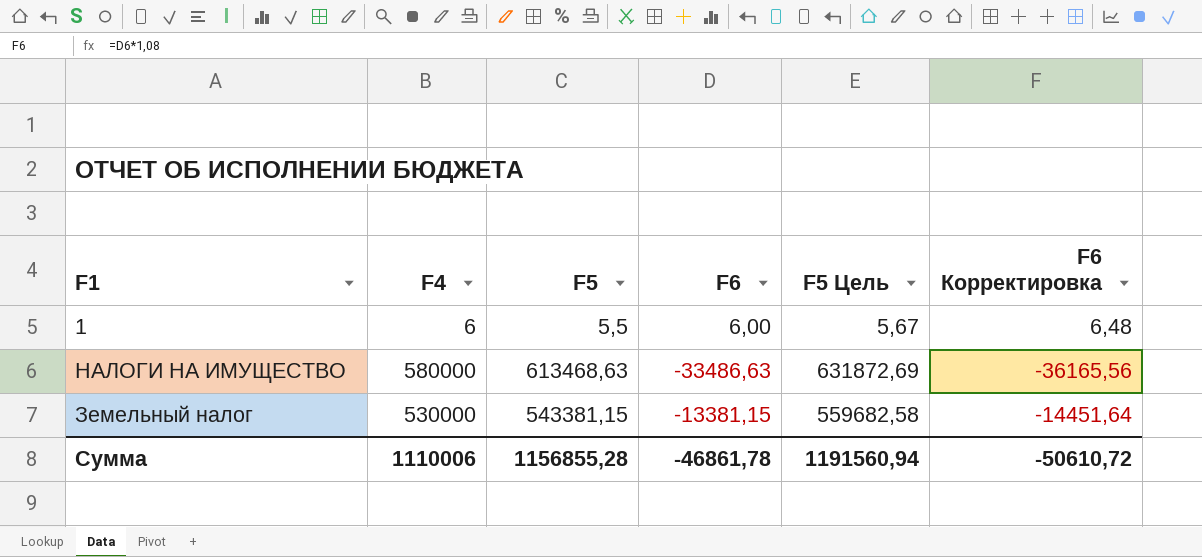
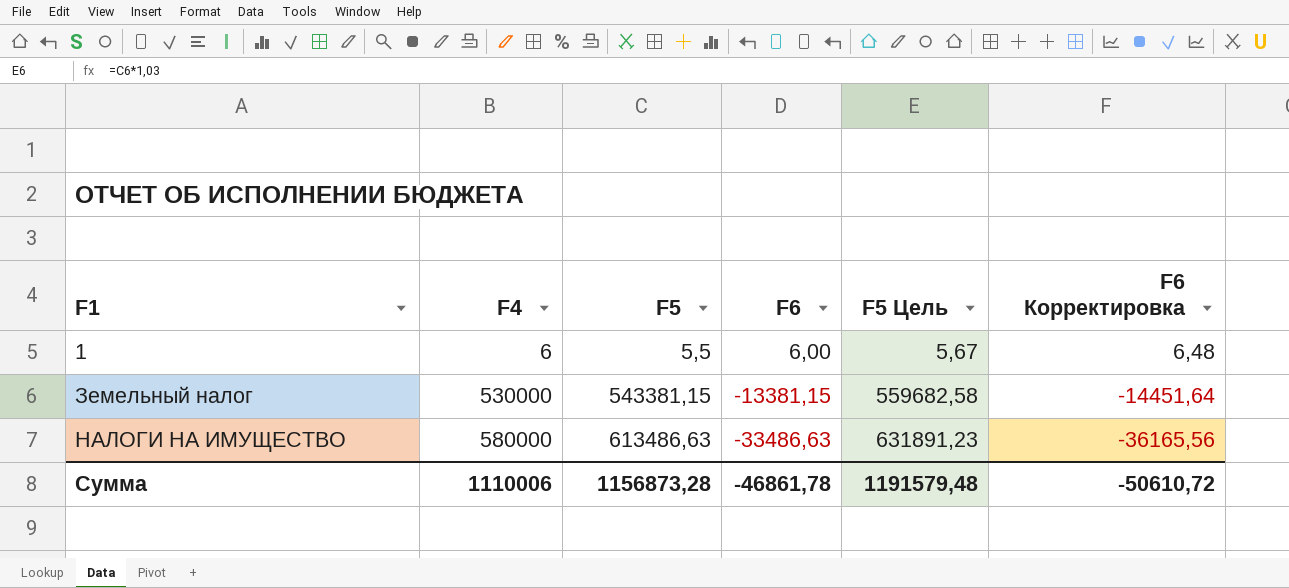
row order: none -> F1 ascending
НАЛОГИ НА ИМУЩЕСТВО | F5: 613468,63 -> 613486,63
НАЛОГИ НА ИМУЩЕСТВО | F5 Цель: 631872,69 -> 631891,23
Сумма | F5: 1156855,28 -> 1156873,28
Сумма | F5 Цель: 1191560,94 -> 1191579,48

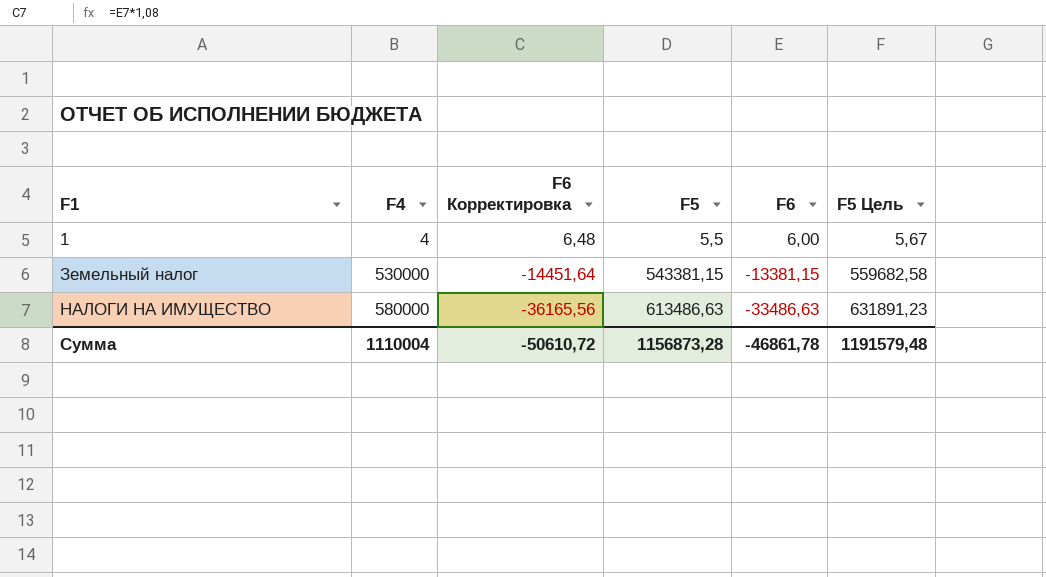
column F6 Корректировка | position: 6 -> 3
1 | F4: 6 -> 4
Сумма | F4: 1110006 -> 1110004

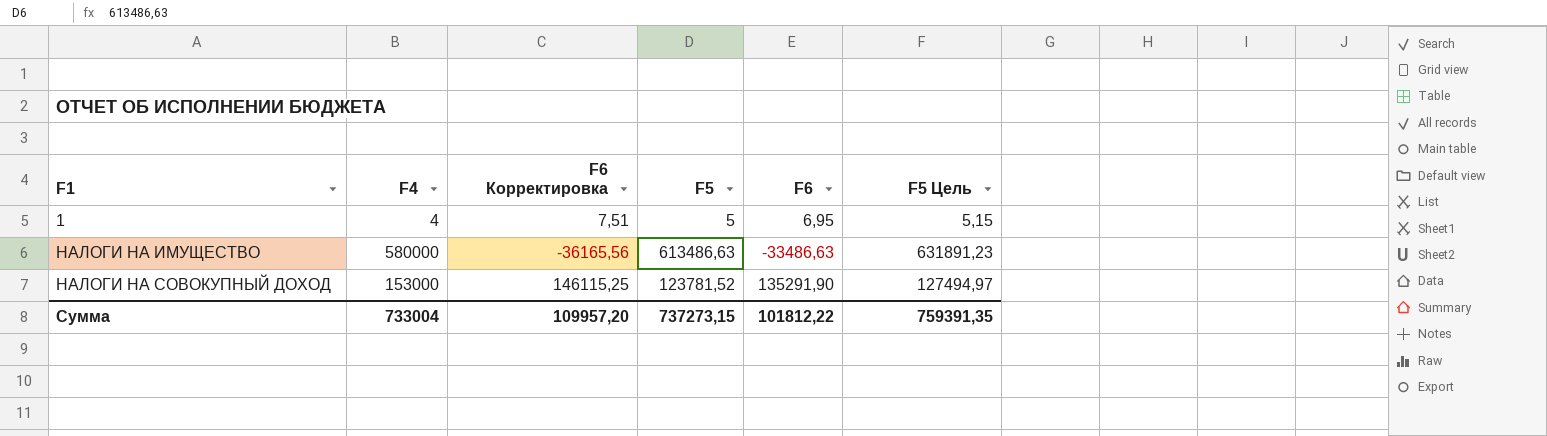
row Земельный налог: 530000 | -14451,64 | 543381,15 | -13381,15 | 559682,58 -> none
1 | F6 Корректировка: 6,48 -> 7,51
1 | F5: 5,5 -> 5
1 | F6: 6,00 -> 6,95
1 | F5 Цель: 5,67 -> 5,15
row НАЛОГИ НА СОВОКУПНЫЙ ДОХОД: none -> 153000 | 146115,25 | 123781,52 | 135291,90 | 127494,97
Сумма | F4: 1110004 -> 733004
Сумма | F6 Корректировка: -50610,72 -> 109957,20
Сумма | F5: 1156873,28 -> 737273,15
Сумма | F6: -46861,78 -> 101812,22
Сумма | F5 Цель: 1191579,48 -> 759391,35

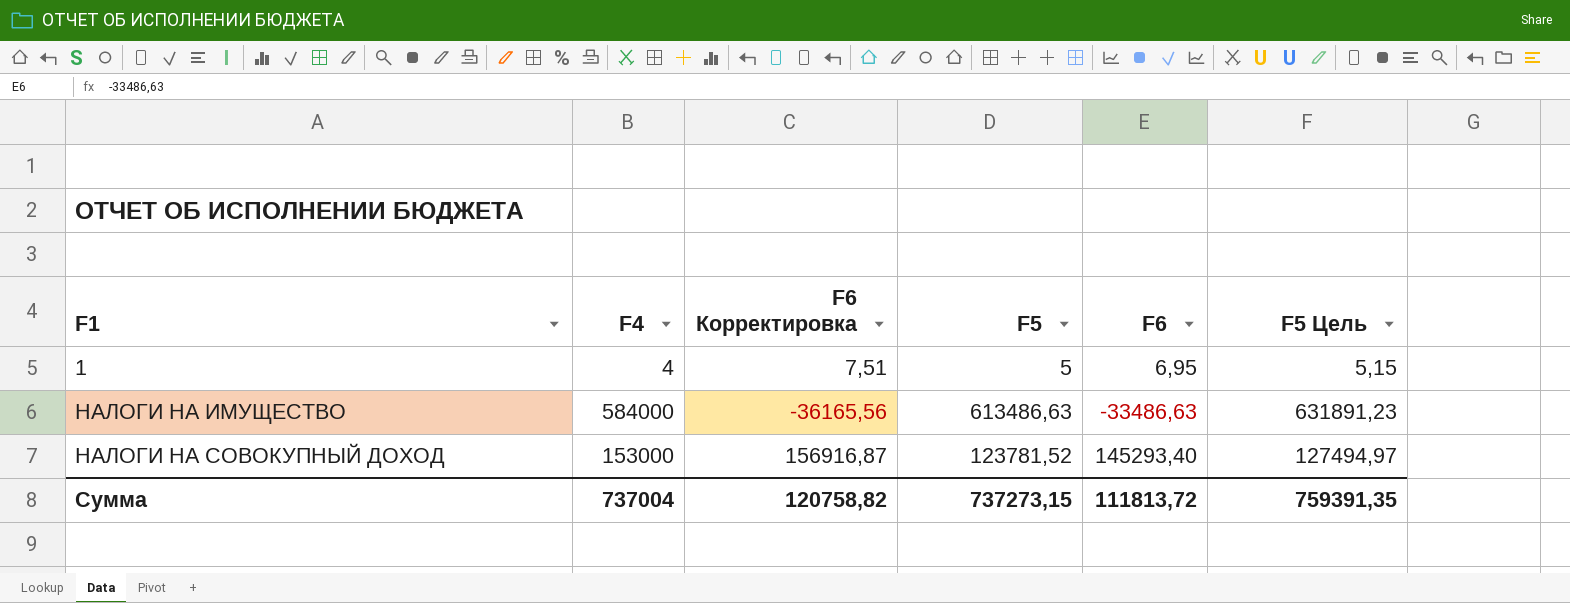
НАЛОГИ НА ИМУЩЕСТВО | F4: 580000 -> 584000
НАЛОГИ НА СОВОКУПНЫЙ ДОХОД | F6 Корректировка: 146115,25 -> 156916,87
НАЛОГИ НА СОВОКУПНЫЙ ДОХОД | F6: 135291,90 -> 145293,40
Сумма | F4: 733004 -> 737004
Сумма | F6 Корректировка: 109957,20 -> 120758,82
Сумма | F6: 101812,22 -> 111813,72

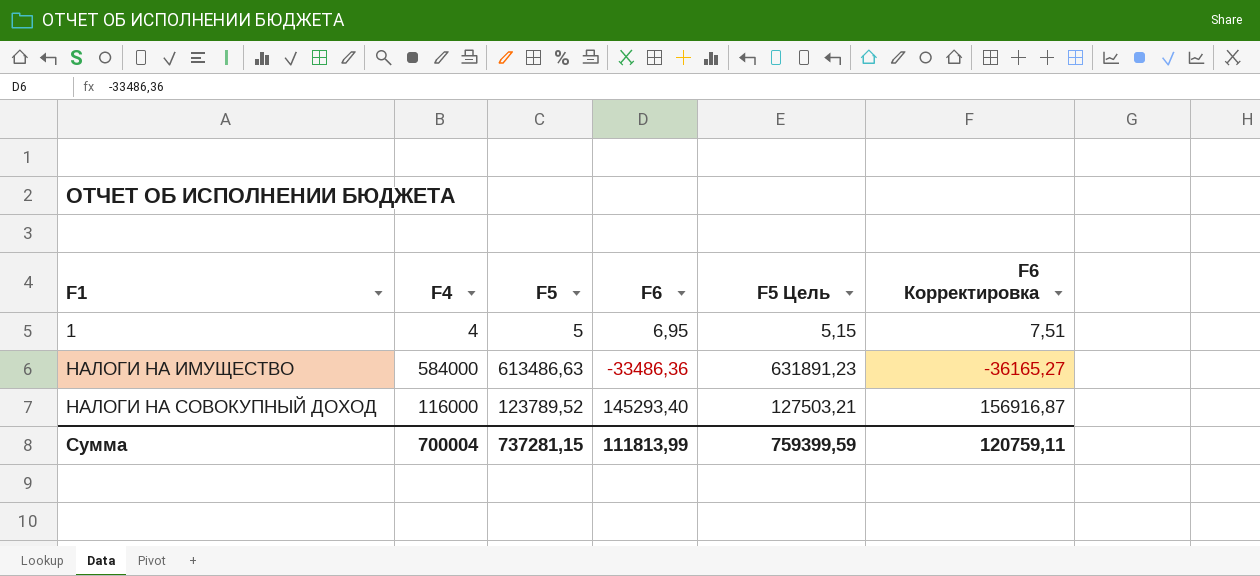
column F6 Корректировка | position: 3 -> 6
НАЛОГИ НА ИМУЩЕСТВО | F6: -33486,63 -> -33486,36
НАЛОГИ НА ИМУЩЕСТВО | F6 Корректировка: -36165,56 -> -36165,27
НАЛОГИ НА СОВОКУПНЫЙ ДОХОД | F4: 153000 -> 116000
НАЛОГИ НА СОВОКУПНЫЙ ДОХОД | F5: 123781,52 -> 123789,52
НАЛОГИ НА СОВОКУПНЫЙ ДОХОД | F5 Цель: 127494,97 -> 127503,21
Сумма | F4: 737004 -> 700004
Сумма | F5: 737273,15 -> 737281,15
Сумма | F6: 111813,72 -> 111813,99
Сумма | F5 Цель: 759391,35 -> 759399,59
Сумма | F6 Корректировка: 120758,82 -> 120759,11

